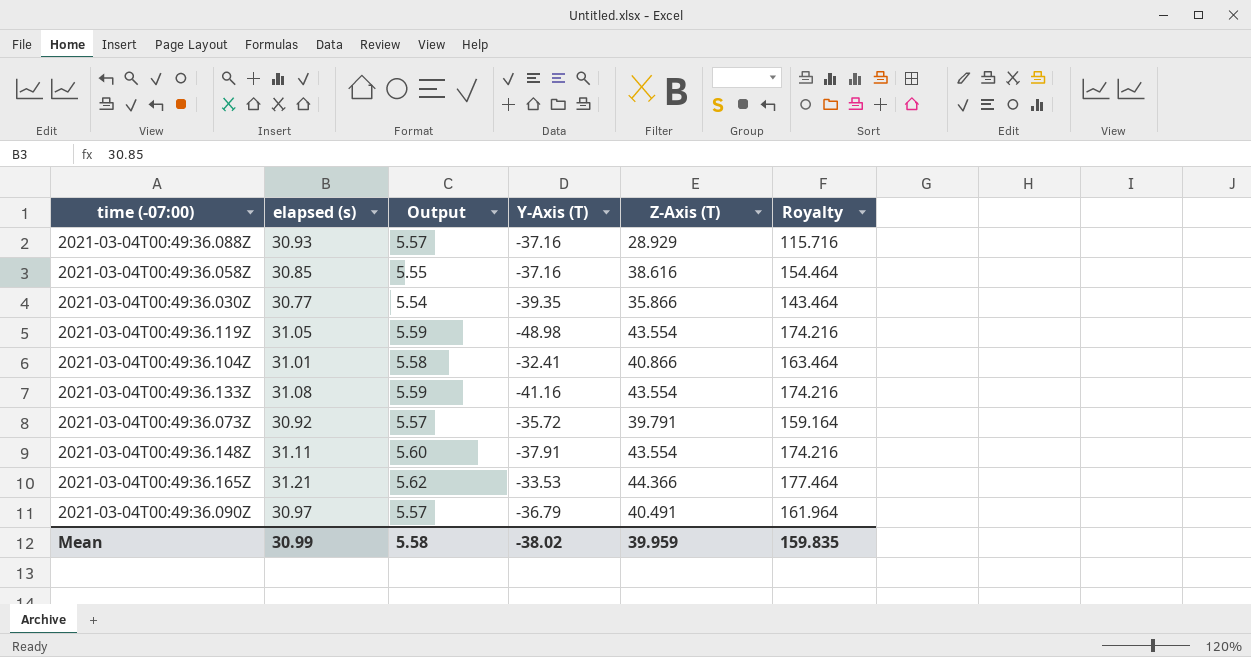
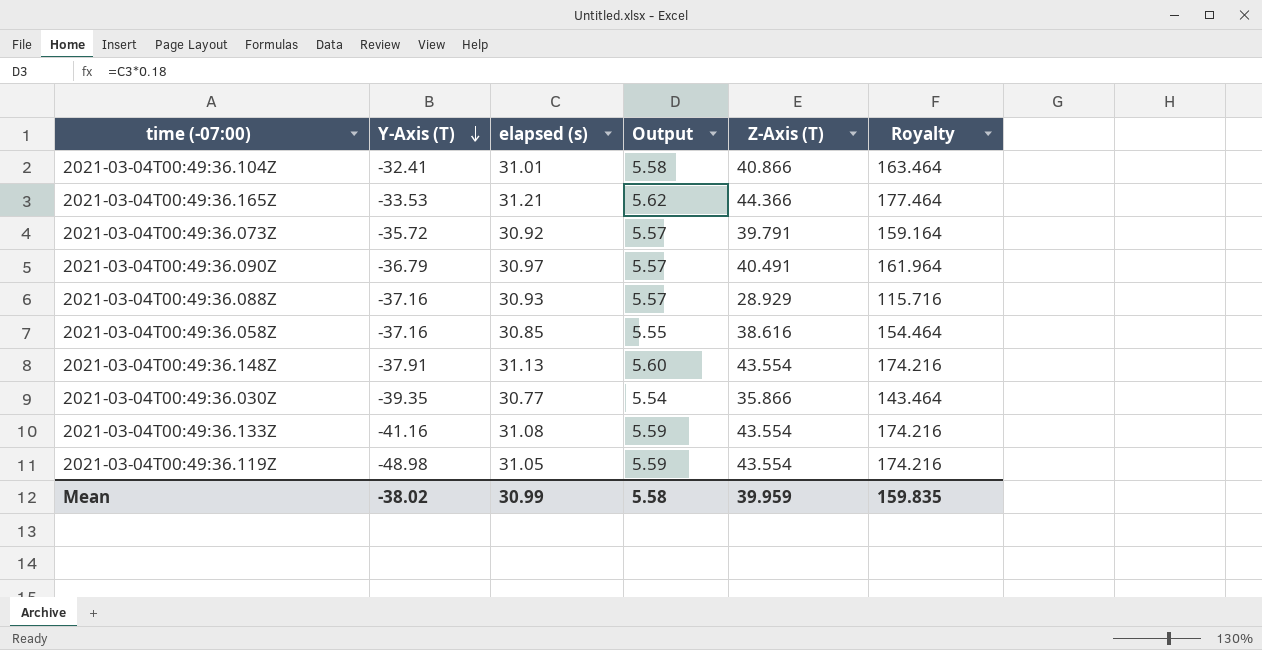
row order: none -> Y-Axis (T) descending
column Y-Axis (T) | position: 4 -> 2
2021-03-04T00:49:36.148Z | elapsed (s): 31.11 -> 31.13

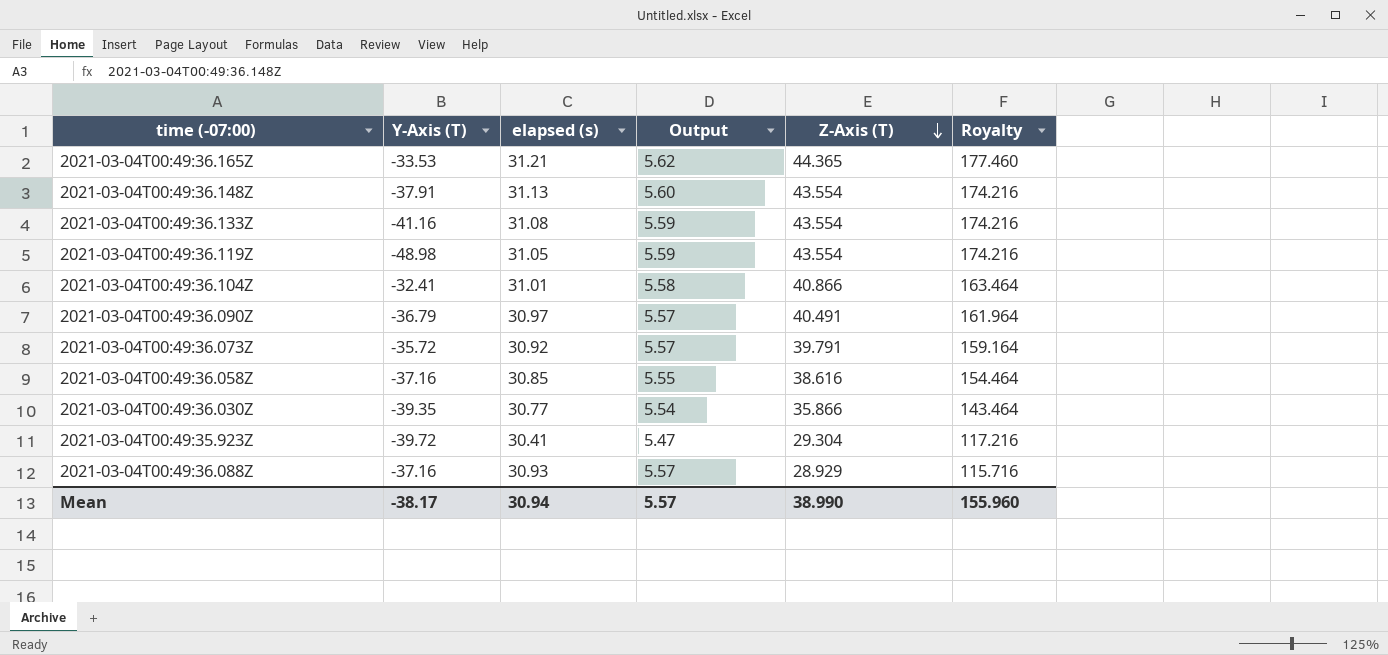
row order: Y-Axis (T) descending -> Z-Axis (T) descending
2021-03-04T00:49:36.165Z | Z-Axis (T): 44.366 -> 44.365
2021-03-04T00:49:36.165Z | Royalty: 177.464 -> 177.460
row 2021-03-04T00:49:35.923Z: none -> -39.72 | 30.41 | 5.47 | 29.304 | 117.216
Mean | Y-Axis (T): -38.02 -> -38.17
Mean | elapsed (s): 30.99 -> 30.94
Mean | Output: 5.58 -> 5.57
Mean | Z-Axis (T): 39.959 -> 38.990
Mean | Royalty: 159.835 -> 155.960

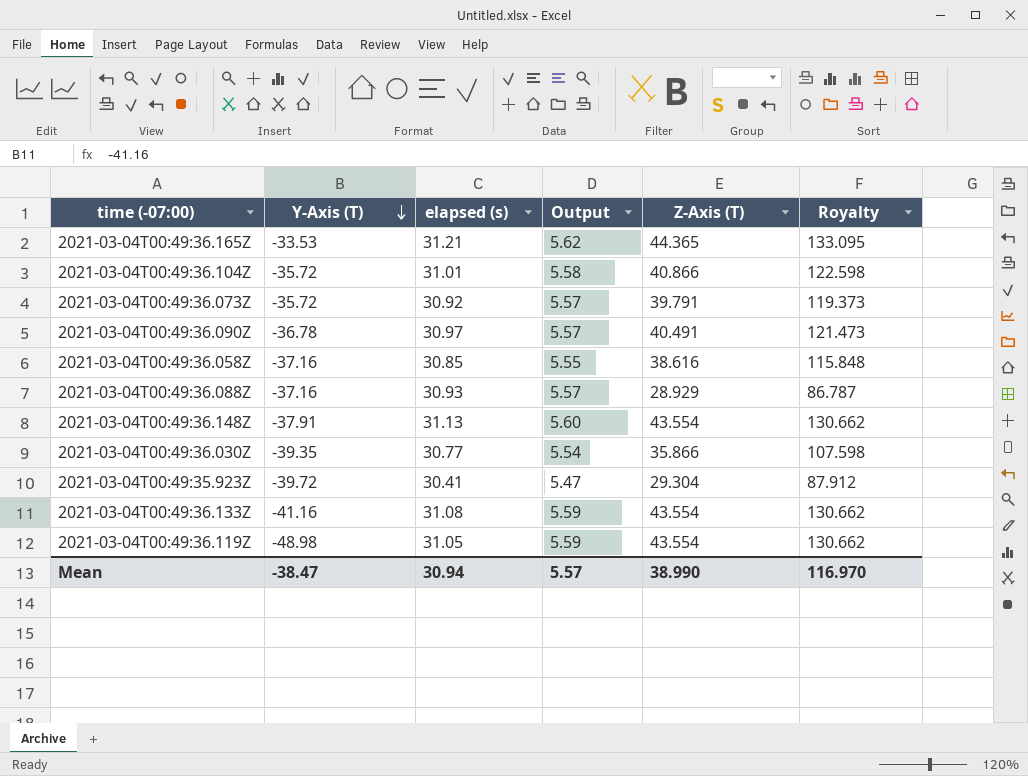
row order: Z-Axis (T) descending -> Y-Axis (T) descending
column Royalty | formula: [Z-Axis (T)] * 4 -> [Z-Axis (T)] * 3
2021-03-04T00:49:36.104Z | Y-Axis (T): -32.41 -> -35.72
2021-03-04T00:49:36.090Z | Y-Axis (T): -36.79 -> -36.78
Mean | Y-Axis (T): -38.17 -> -38.47
Mean | Royalty: 155.960 -> 116.970

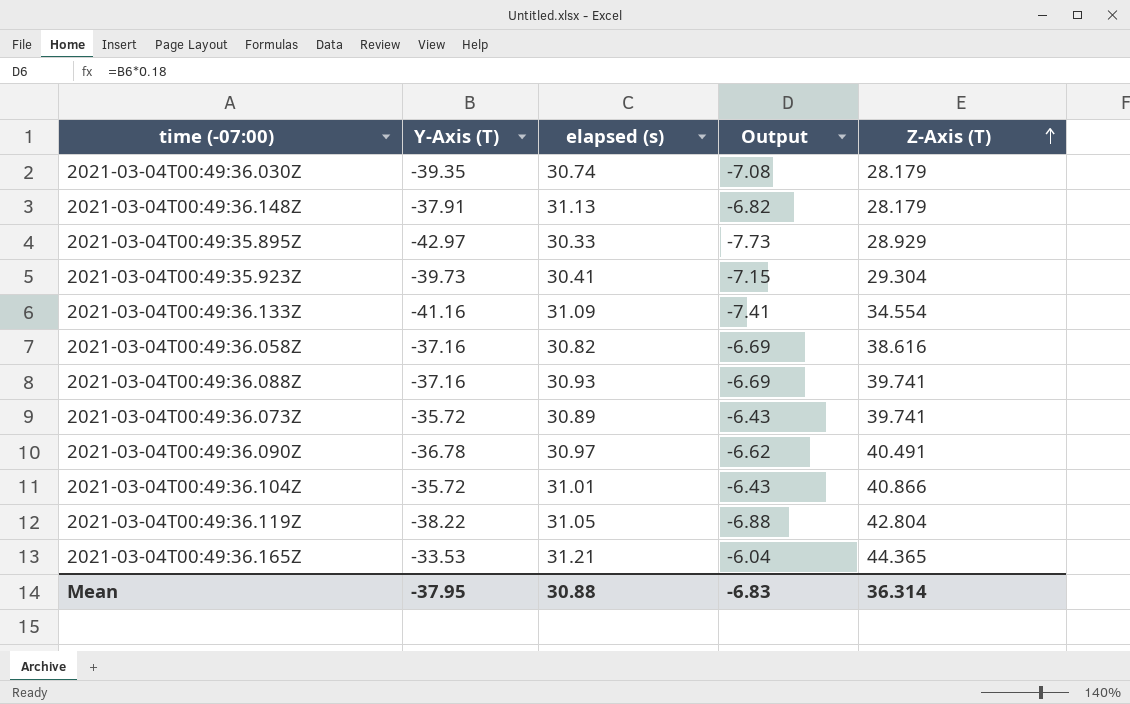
row order: Y-Axis (T) descending -> Z-Axis (T) ascending
column Royalty | formula: [Z-Axis (T)] * 3 -> none
column Output | formula: [elapsed (s)] * 0.18 -> [Y-Axis (T)] * 0.18
2021-03-04T00:49:36.030Z | elapsed (s): 30.77 -> 30.74
2021-03-04T00:49:36.030Z | Z-Axis (T): 35.866 -> 28.179
2021-03-04T00:49:36.148Z | Z-Axis (T): 43.554 -> 28.179
row 2021-03-04T00:49:35.895Z: none -> -42.97 | 30.33 | -7.73 | 28.929
2021-03-04T00:49:35.923Z | Y-Axis (T): -39.72 -> -39.73
2021-03-04T00:49:36.133Z | elapsed (s): 31.08 -> 31.09
2021-03-04T00:49:36.133Z | Z-Axis (T): 43.554 -> 34.554
2021-03-04T00:49:36.058Z | elapsed (s): 30.85 -> 30.82
2021-03-04T00:49:36.088Z | Z-Axis (T): 28.929 -> 39.741
2021-03-04T00:49:36.073Z | elapsed (s): 30.92 -> 30.89
2021-03-04T00:49:36.073Z | Z-Axis (T): 39.791 -> 39.741
2021-03-04T00:49:36.119Z | Y-Axis (T): -48.98 -> -38.22
2021-03-04T00:49:36.119Z | Z-Axis (T): 43.554 -> 42.804
Mean | Y-Axis (T): -38.47 -> -37.95
Mean | elapsed (s): 30.94 -> 30.88
Mean | Output: 5.57 -> -6.83
Mean | Z-Axis (T): 38.990 -> 36.314

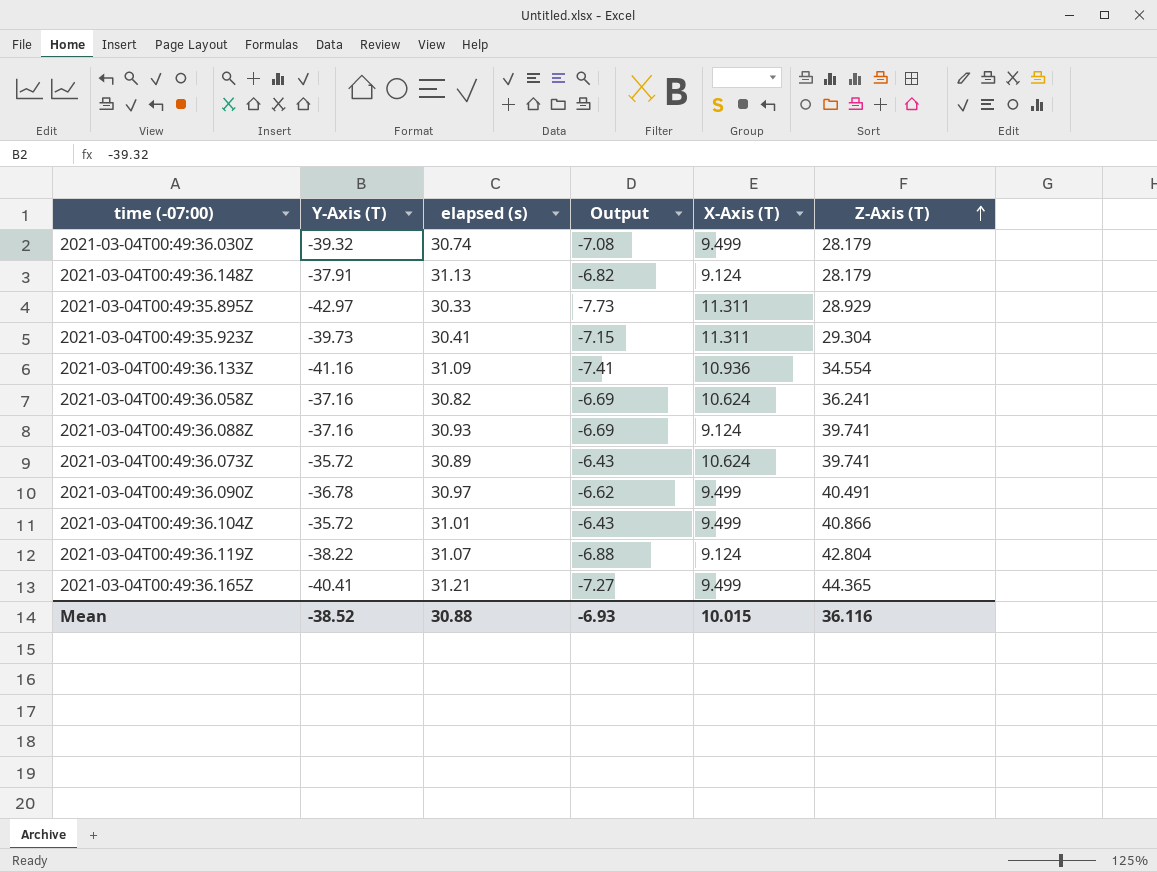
column X-Axis (T) | position: none -> 5
2021-03-04T00:49:36.030Z | Y-Axis (T): -39.35 -> -39.32
2021-03-04T00:49:36.058Z | Z-Axis (T): 38.616 -> 36.241
2021-03-04T00:49:36.119Z | elapsed (s): 31.05 -> 31.07
2021-03-04T00:49:36.165Z | Y-Axis (T): -33.53 -> -40.41
2021-03-04T00:49:36.165Z | Output: -6.04 -> -7.27
Mean | Y-Axis (T): -37.95 -> -38.52
Mean | Output: -6.83 -> -6.93
Mean | Z-Axis (T): 36.314 -> 36.116

